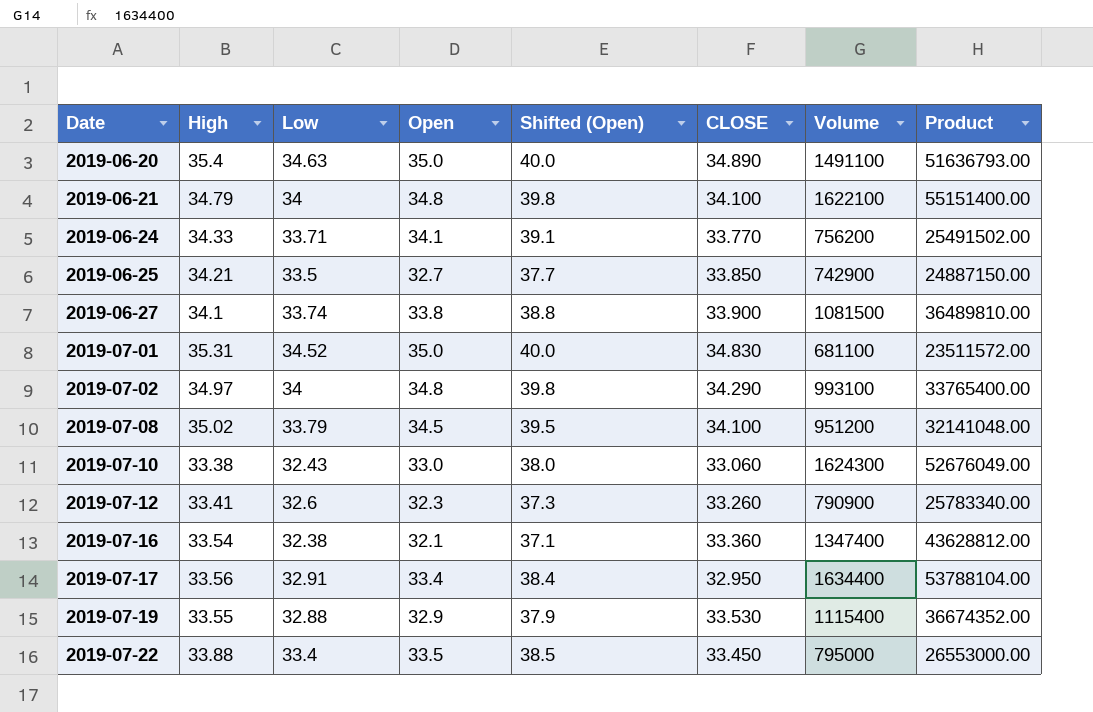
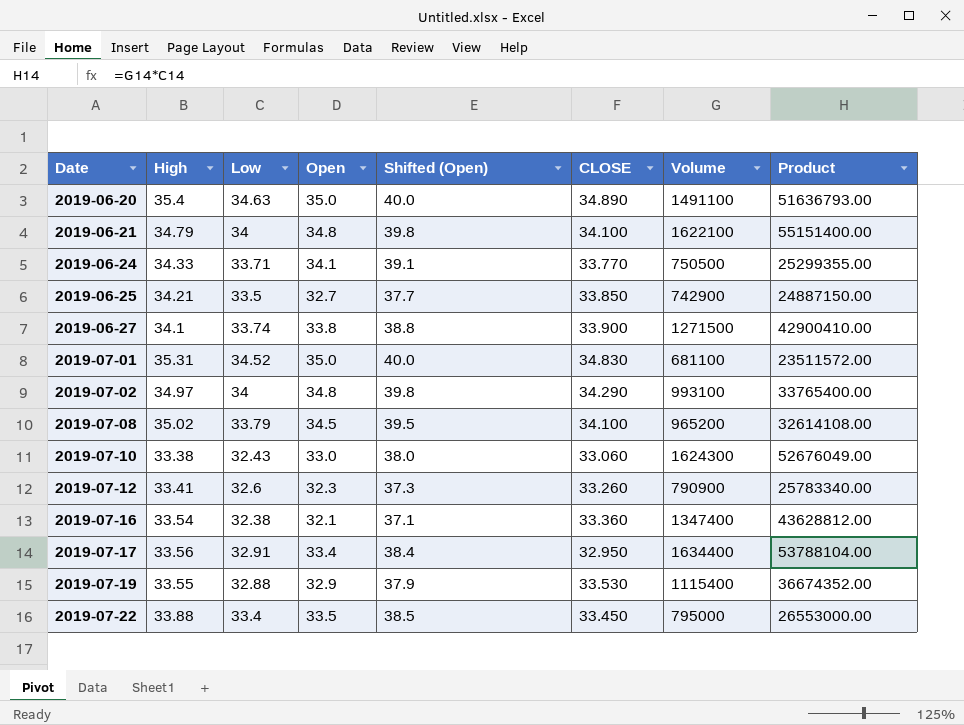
2019-06-24 | Volume: 756200 -> 750500
2019-06-24 | Product: 25491502.00 -> 25299355.00
2019-06-27 | Volume: 1081500 -> 1271500
2019-06-27 | Product: 36489810.00 -> 42900410.00
2019-07-08 | Volume: 951200 -> 965200
2019-07-08 | Product: 32141048.00 -> 32614108.00

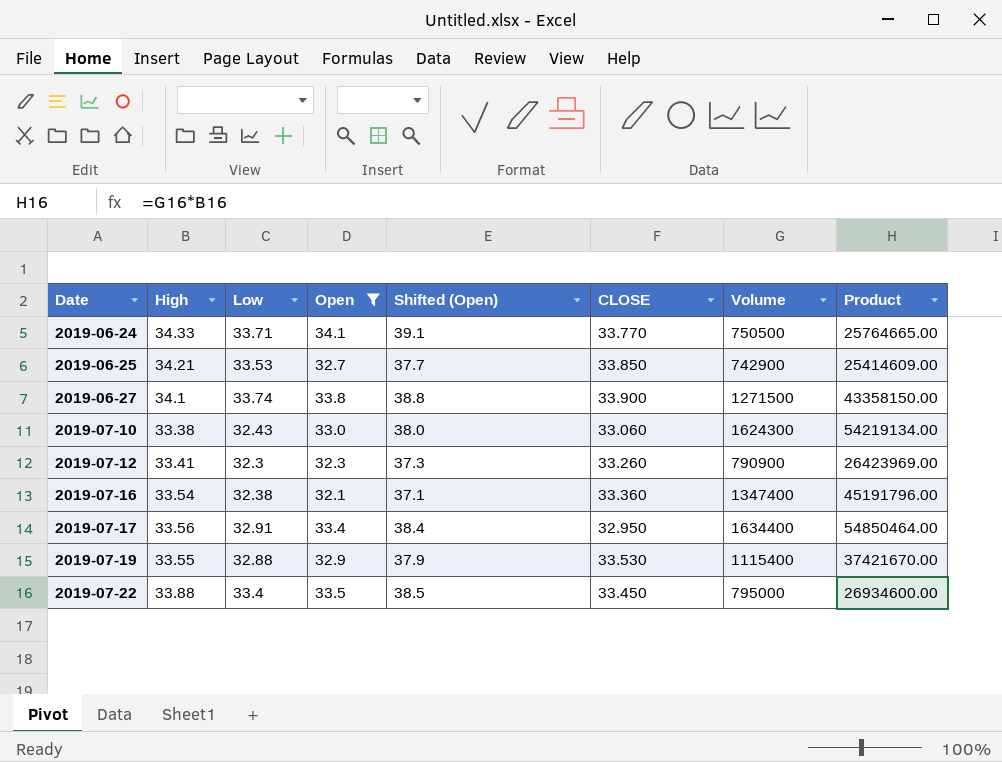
filter: none -> Open <= 34.1
column Product | formula: [Low] * [Volume] -> [High] * [Volume]
2019-06-25 | Low: 33.5 -> 33.53
2019-07-12 | Low: 32.6 -> 32.3

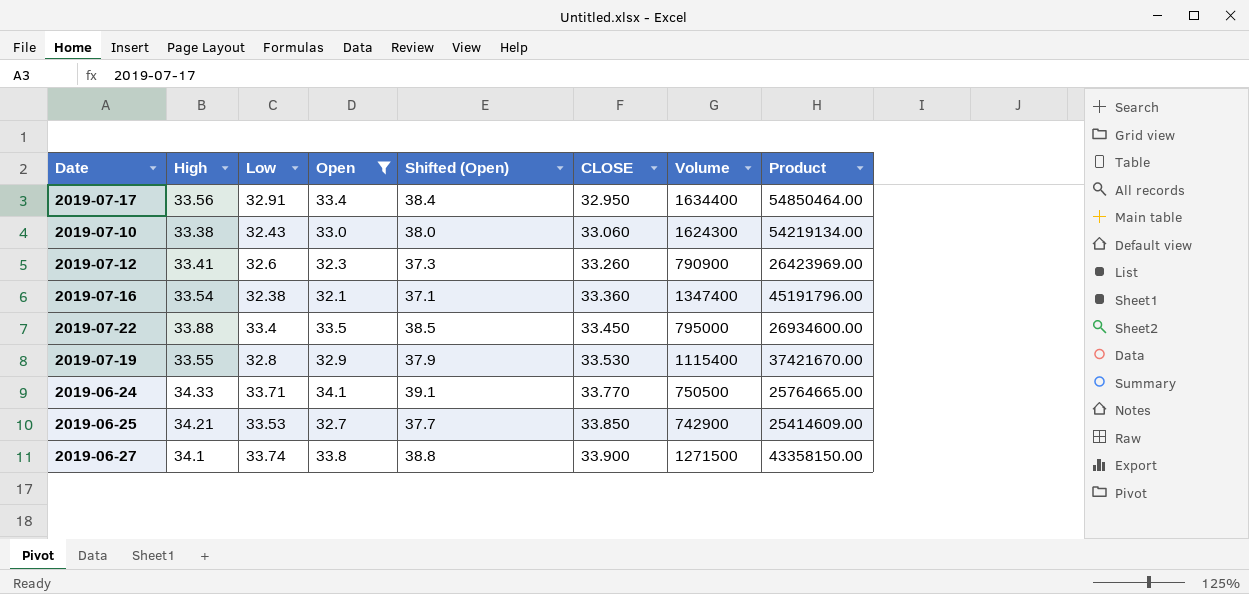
row order: Date ascending -> CLOSE ascending
2019-07-12 | Low: 32.3 -> 32.6
2019-07-19 | Low: 32.88 -> 32.8

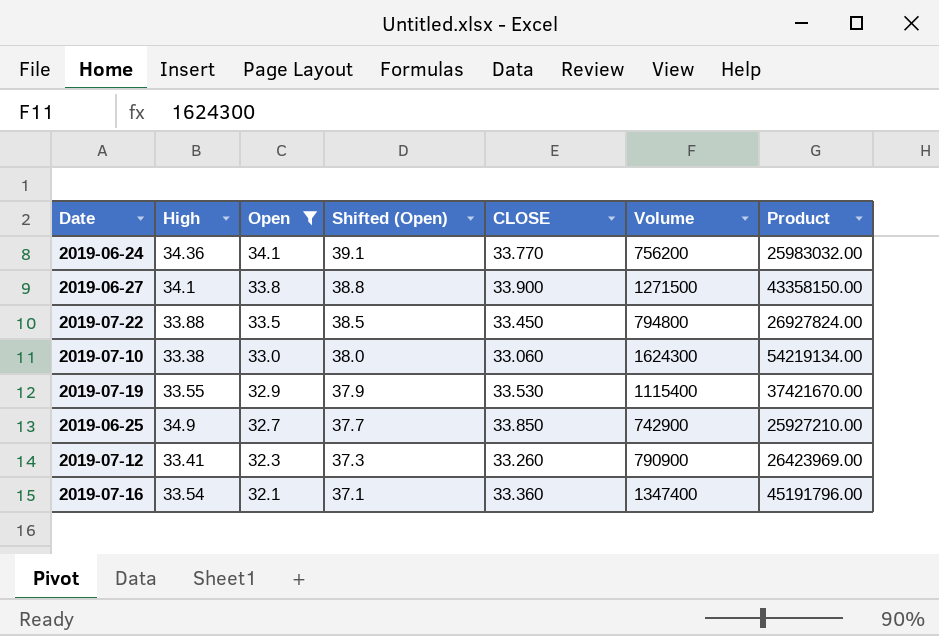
row order: CLOSE ascending -> Open descending
column Low | position: 3 -> none
row 2019-07-17: 33.56 | 32.91 | 33.4 | 38.4 | 32.950 | 1634400 | 54850464.00 -> none
2019-06-24 | High: 34.33 -> 34.36
2019-06-24 | Volume: 750500 -> 756200
2019-06-24 | Product: 25764665.00 -> 25983032.00
2019-07-22 | Volume: 795000 -> 794800
2019-07-22 | Product: 26934600.00 -> 26927824.00
2019-06-25 | High: 34.21 -> 34.9
2019-06-25 | Product: 25414609.00 -> 25927210.00

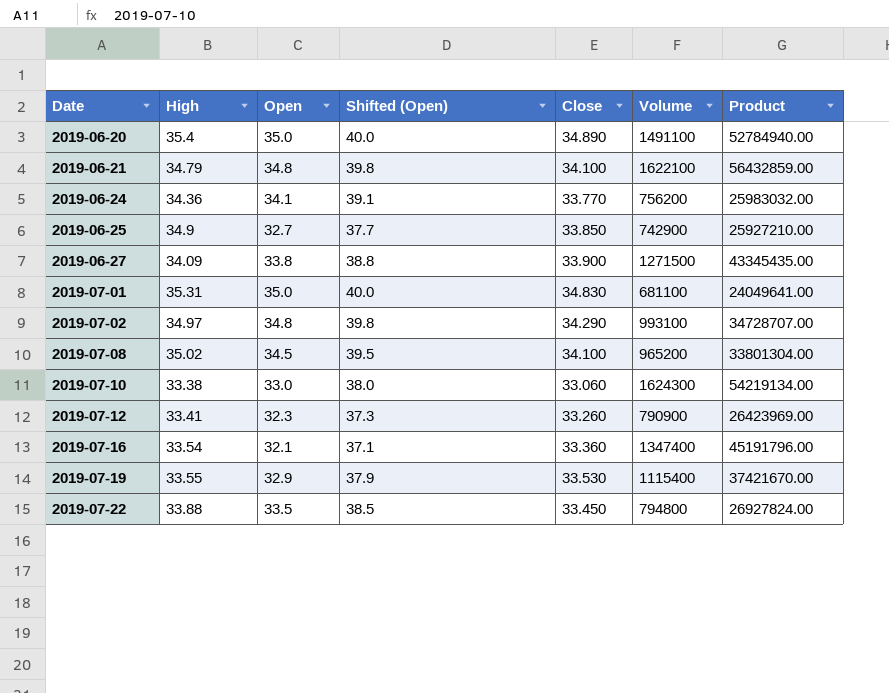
filter: Open <= 34.1 -> none
row order: Open descending -> Date ascending
column name: CLOSE -> Close
2019-06-27 | High: 34.1 -> 34.09
2019-06-27 | Product: 43358150.00 -> 43345435.00

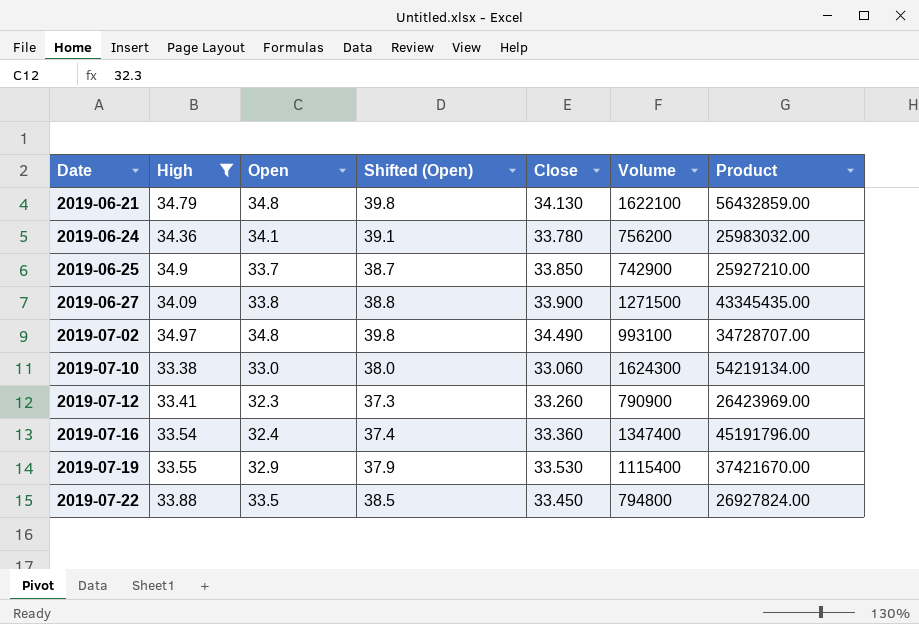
filter: none -> High <= 34.97
2019-06-21 | Close: 34.100 -> 34.130
2019-06-24 | Close: 33.770 -> 33.780
2019-06-25 | Open: 32.7 -> 33.7
2019-06-25 | Shifted (Open): 37.7 -> 38.7
2019-07-02 | Close: 34.290 -> 34.490
2019-07-16 | Open: 32.1 -> 32.4
2019-07-16 | Shifted (Open): 37.1 -> 37.4

